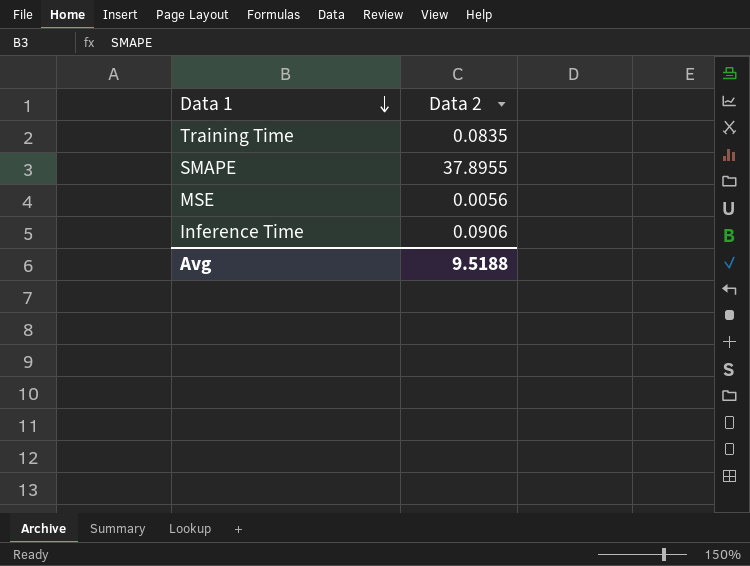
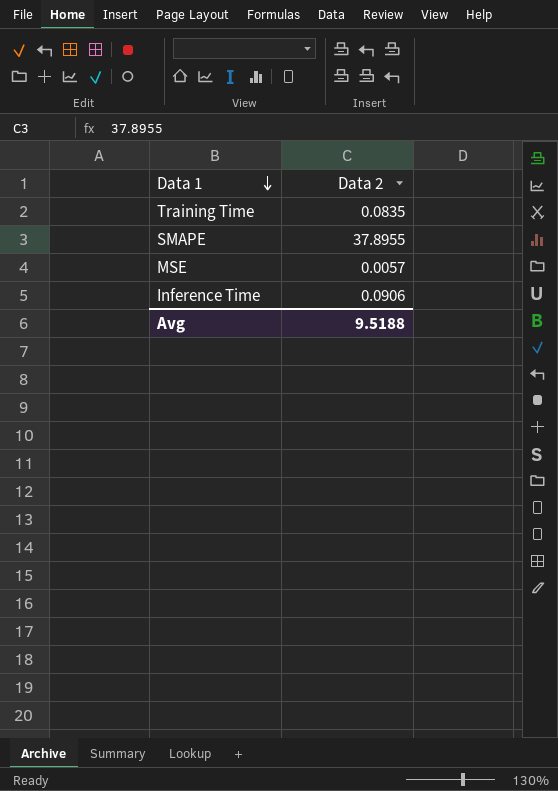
MSE | Data 2: 0.0056 -> 0.0057

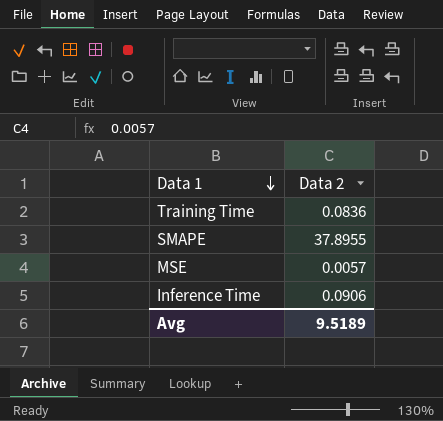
Training Time | Data 2: 0.0835 -> 0.0836
Avg | Data 2: 9.5188 -> 9.5189

